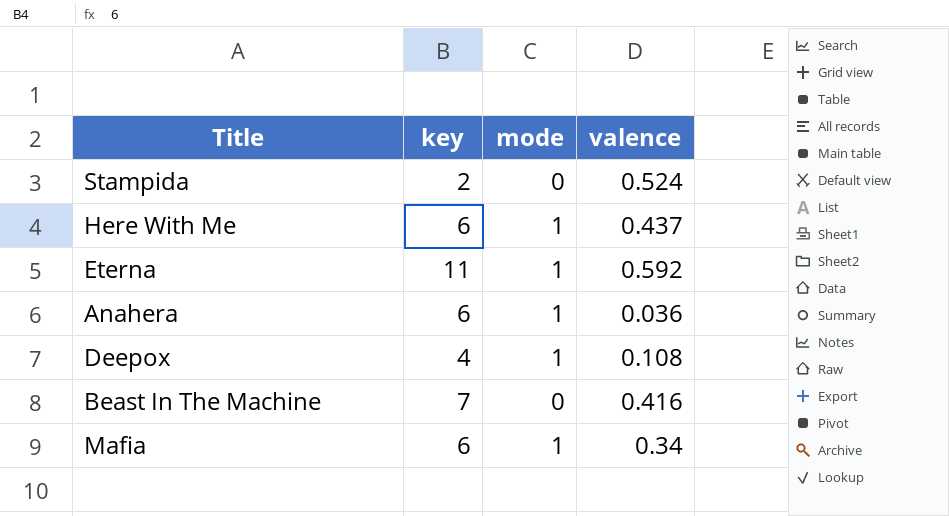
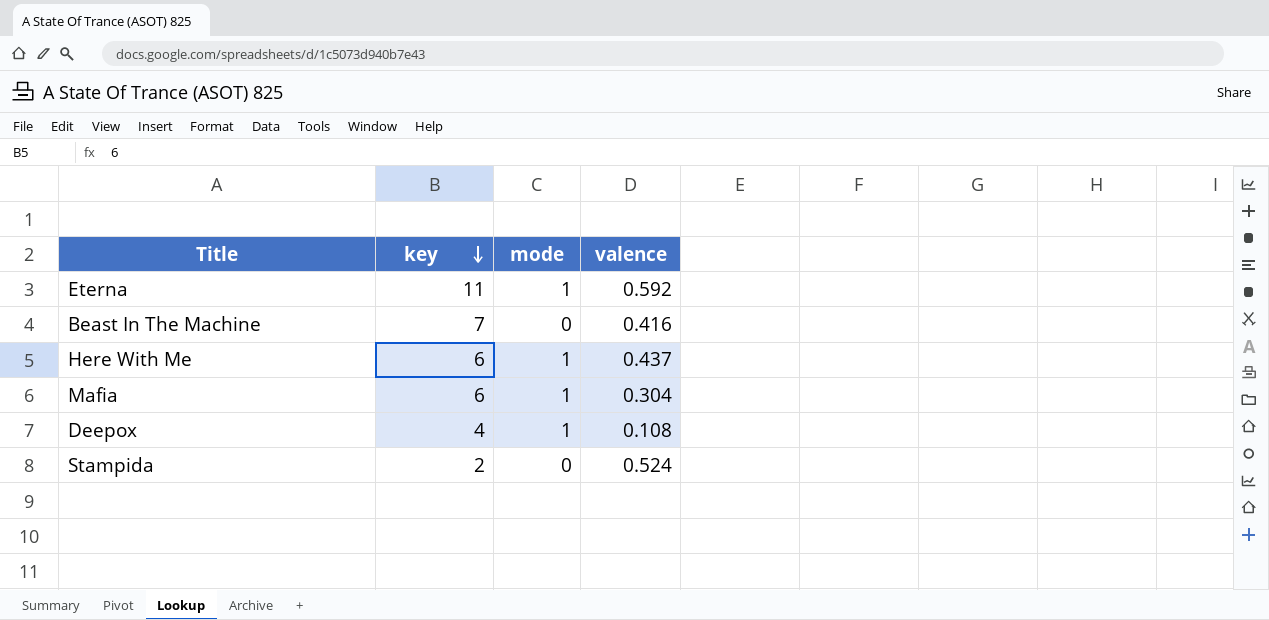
row order: none -> key descending
row Anahera: 6 | 1 | 0.036 -> none
Mafia | valence: 0.34 -> 0.304

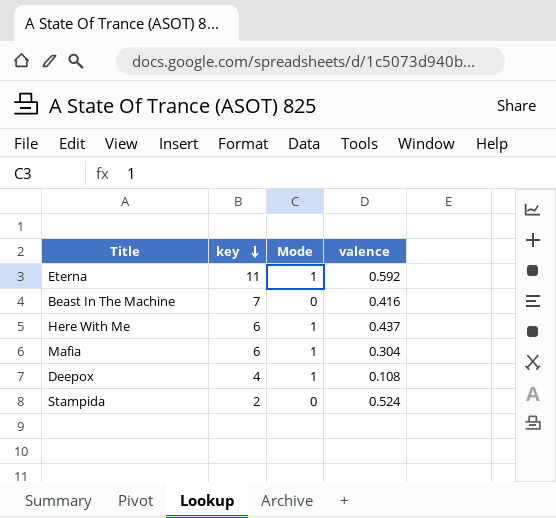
column name: mode -> Mode

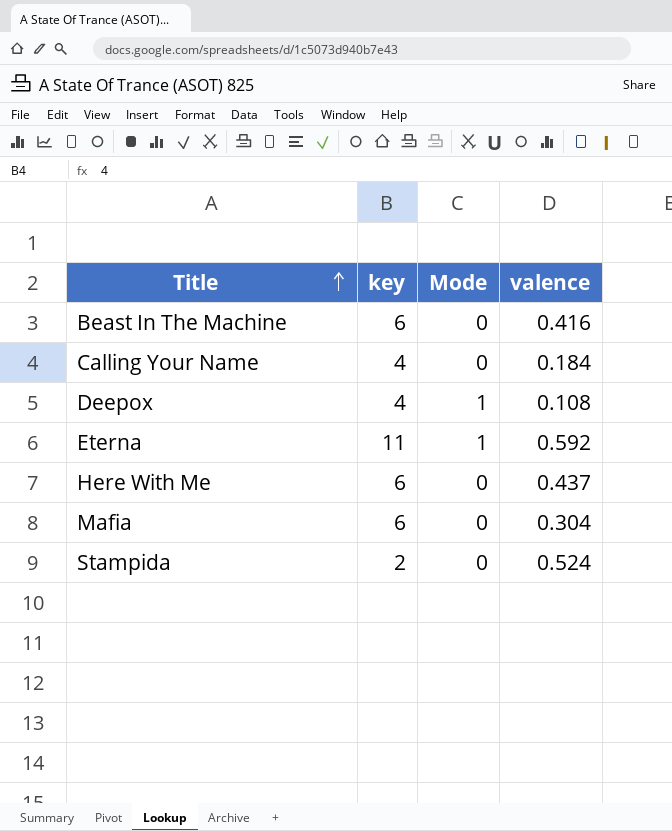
row order: key descending -> Title ascending
Beast In The Machine | key: 7 -> 6
row Calling Your Name: none -> 4 | 0 | 0.184
Here With Me | Mode: 1 -> 0
Mafia | Mode: 1 -> 0

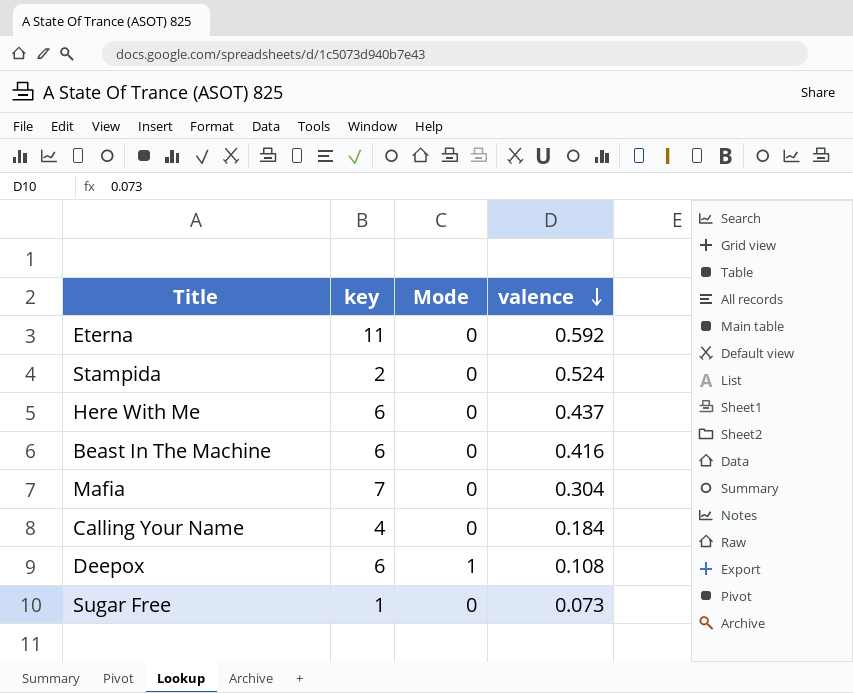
row order: Title ascending -> valence descending
Eterna | Mode: 1 -> 0
Mafia | key: 6 -> 7
Deepox | key: 4 -> 6
row Sugar Free: none -> 1 | 0 | 0.073

